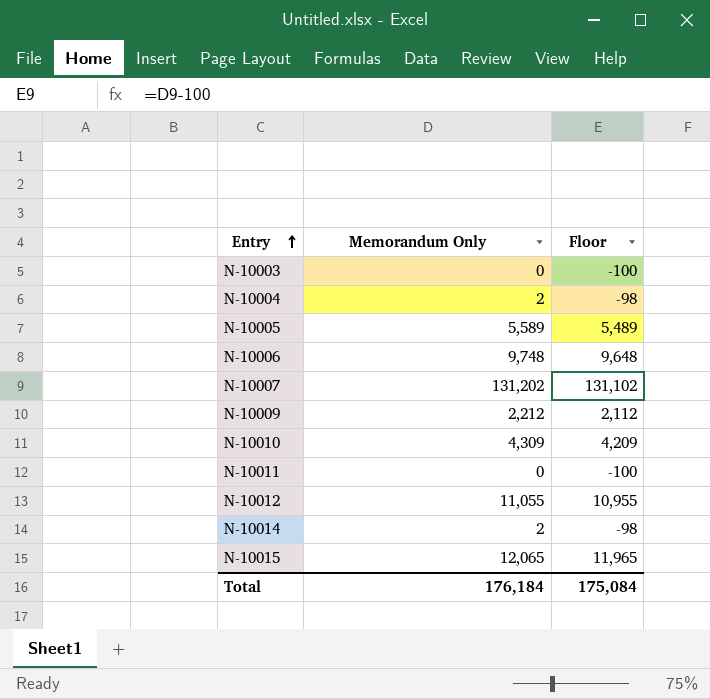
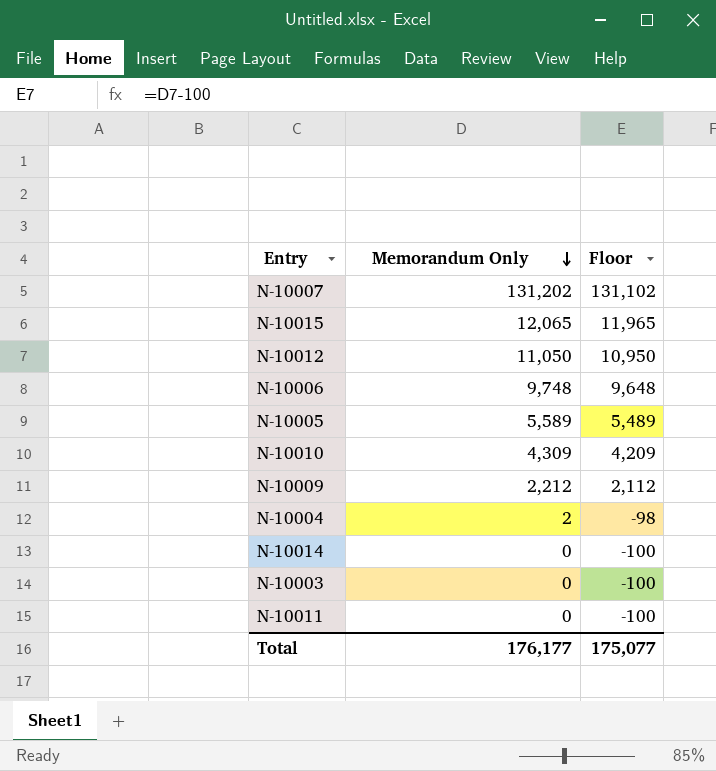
row order: Entry ascending -> Memorandum Only descending
N-10012 | Memorandum Only: 11,055 -> 11,050
N-10012 | Floor: 10,955 -> 10,950
N-10014 | Memorandum Only: 2 -> 0
N-10014 | Floor: -98 -> -100
Total | Memorandum Only: 176,184 -> 176,177
Total | Floor: 175,084 -> 175,077

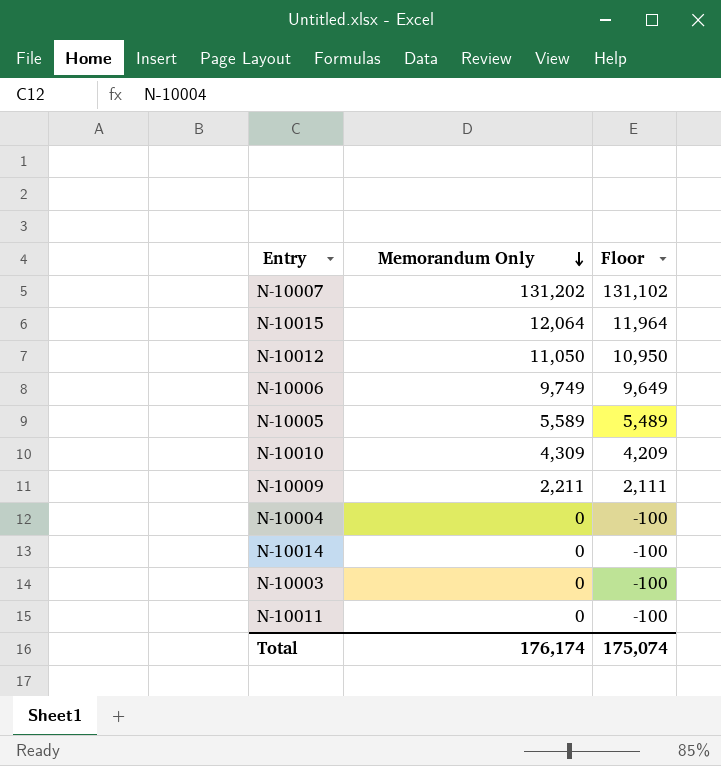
N-10015 | Memorandum Only: 12,065 -> 12,064
N-10015 | Floor: 11,965 -> 11,964
N-10006 | Memorandum Only: 9,748 -> 9,749
N-10006 | Floor: 9,648 -> 9,649
N-10009 | Memorandum Only: 2,212 -> 2,211
N-10009 | Floor: 2,112 -> 2,111
N-10004 | Memorandum Only: 2 -> 0
N-10004 | Floor: -98 -> -100
Total | Memorandum Only: 176,177 -> 176,174
Total | Floor: 175,077 -> 175,074

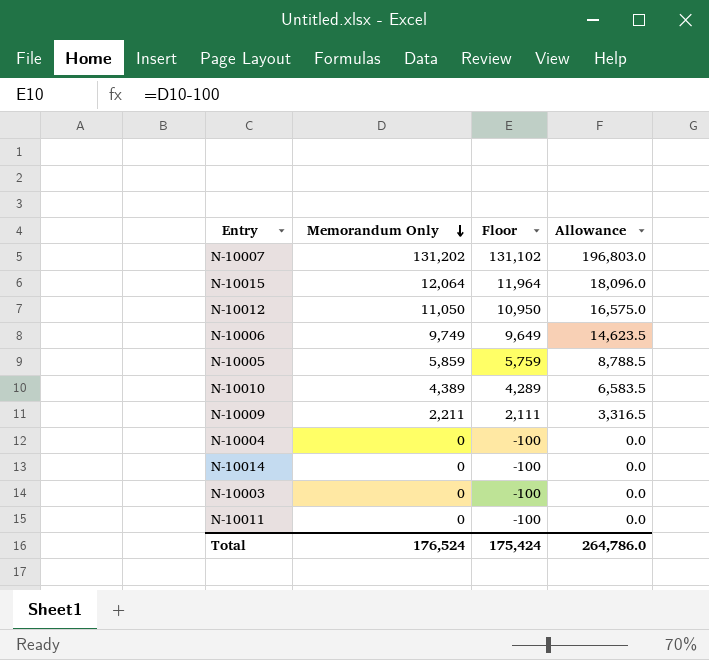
column Allowance | formula: none -> [Memorandum Only] * 1.5
N-10005 | Memorandum Only: 5,589 -> 5,859
N-10005 | Floor: 5,489 -> 5,759
N-10010 | Memorandum Only: 4,309 -> 4,389
N-10010 | Floor: 4,209 -> 4,289
Total | Memorandum Only: 176,174 -> 176,524
Total | Floor: 175,074 -> 175,424

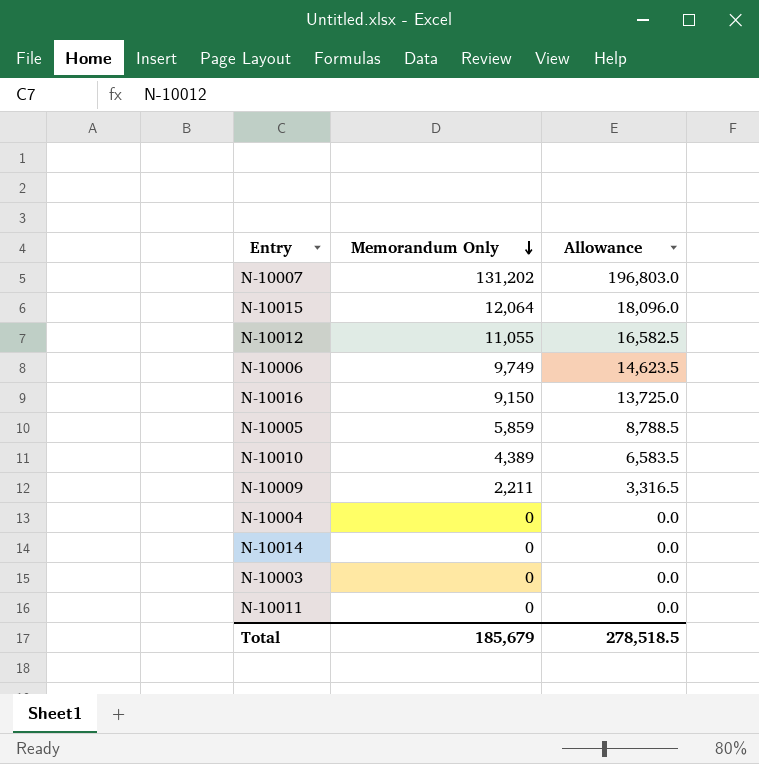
column Floor | formula: [Memorandum Only] - 100 -> none
N-10012 | Memorandum Only: 11,050 -> 11,055
N-10012 | Allowance: 16,575.0 -> 16,582.5
row N-10016: none -> 9,150 | 13,725.0
Total | Memorandum Only: 176,524 -> 185,679
Total | Allowance: 264,786.0 -> 278,518.5

